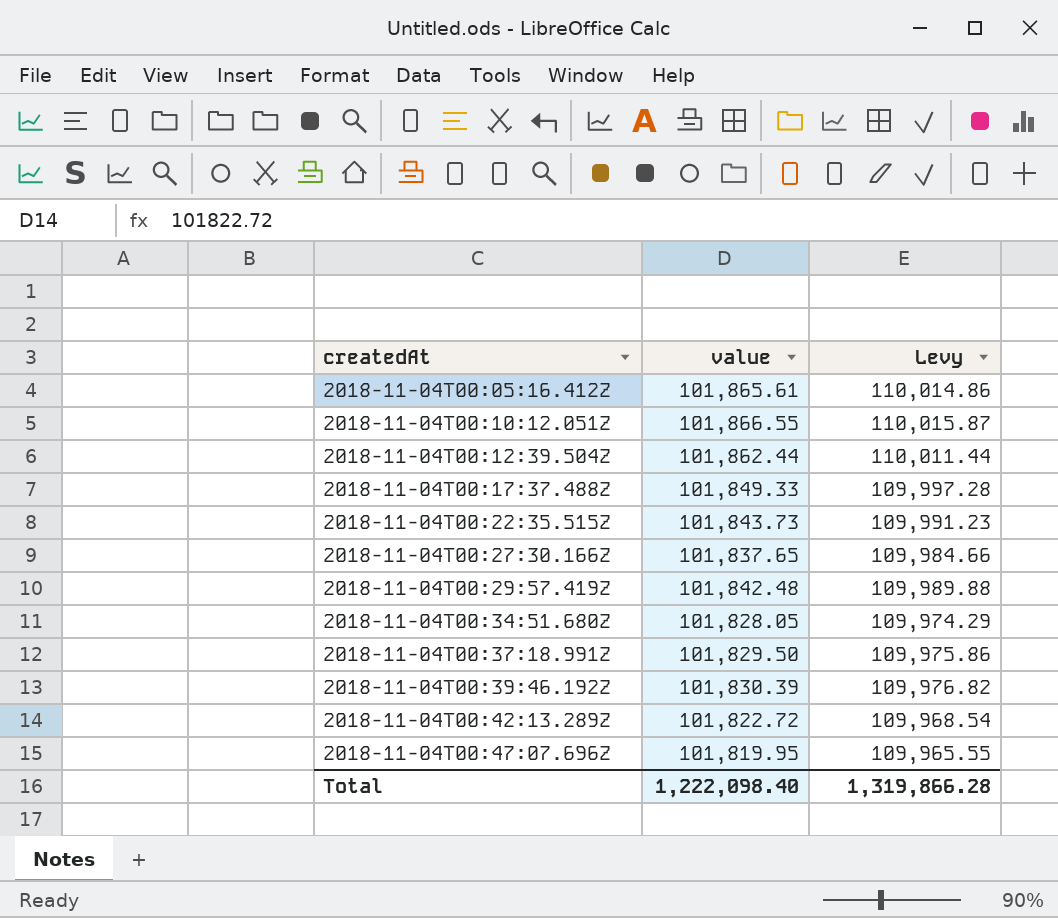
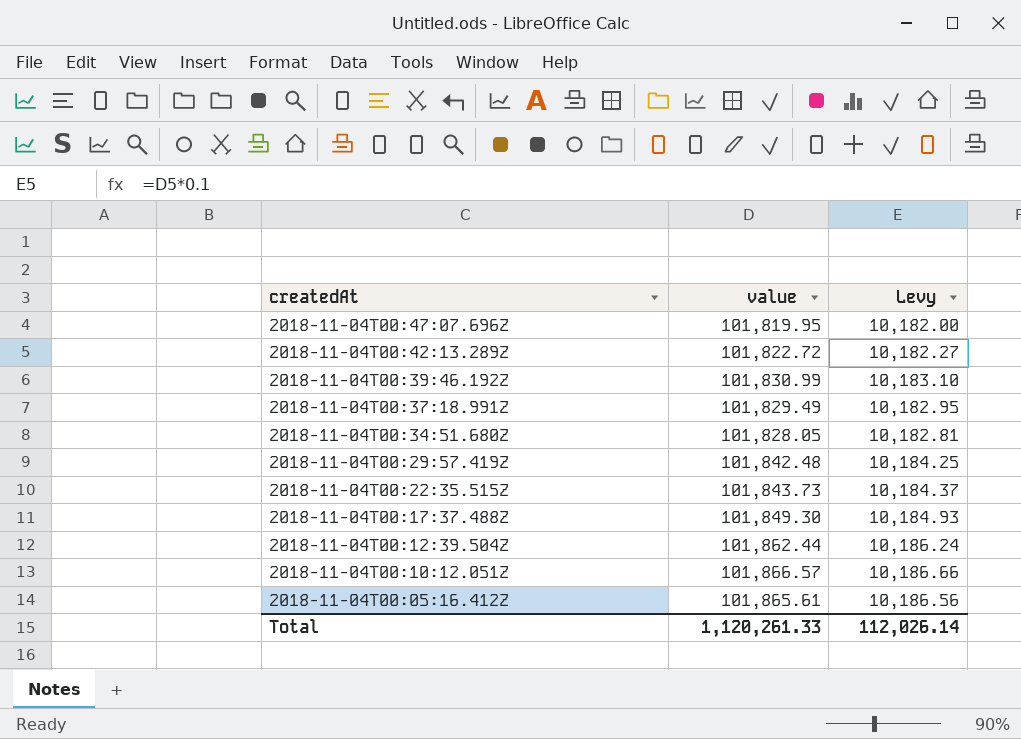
row order: createdAt ascending -> createdAt descending
column Levy | formula: [value] * 1.08 -> [value] * 0.1
row 2018-11-04T00:27:30.166Z: 101,837.65 | 109,984.66 -> none
2018-11-04T00:39:46.192Z | value: 101,830.39 -> 101,830.99
2018-11-04T00:37:18.991Z | value: 101,829.50 -> 101,829.49
2018-11-04T00:17:37.488Z | value: 101,849.33 -> 101,849.30
2018-11-04T00:10:12.051Z | value: 101,866.55 -> 101,866.57
Total | value: 1,222,098.40 -> 1,120,261.33
Total | Levy: 1,319,866.28 -> 112,026.14

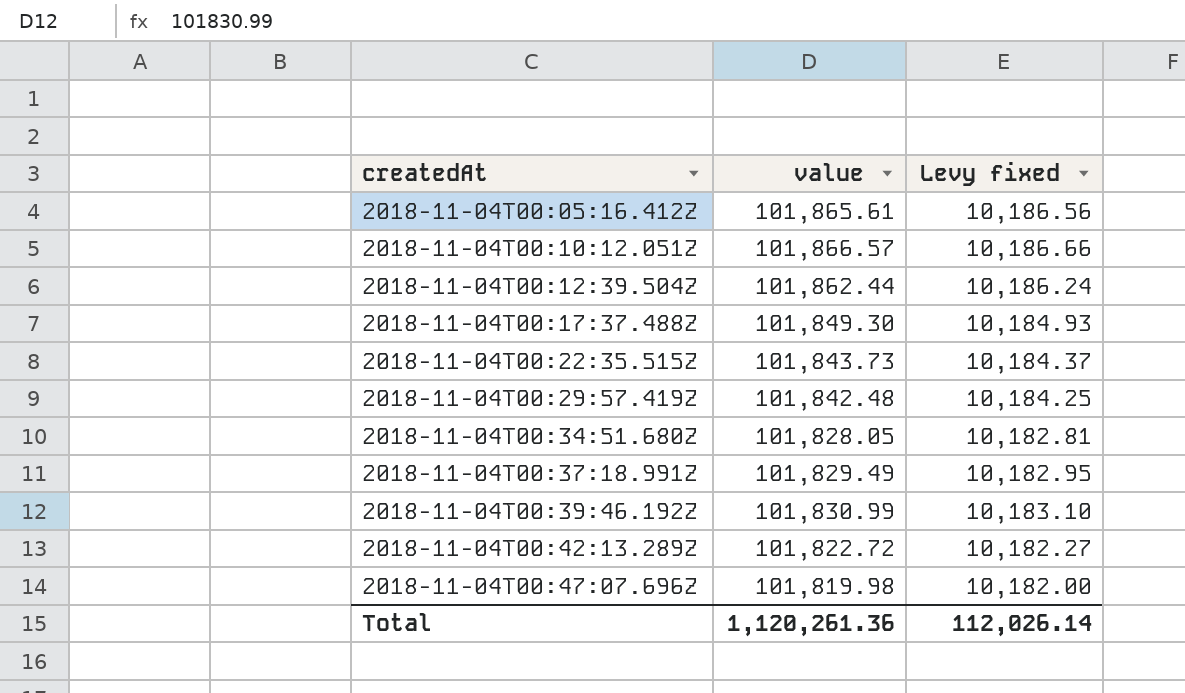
row order: createdAt descending -> createdAt ascending
column name: Levy -> Levy fixed
2018-11-04T00:47:07.696Z | value: 101,819.95 -> 101,819.98
Total | value: 1,120,261.33 -> 1,120,261.36

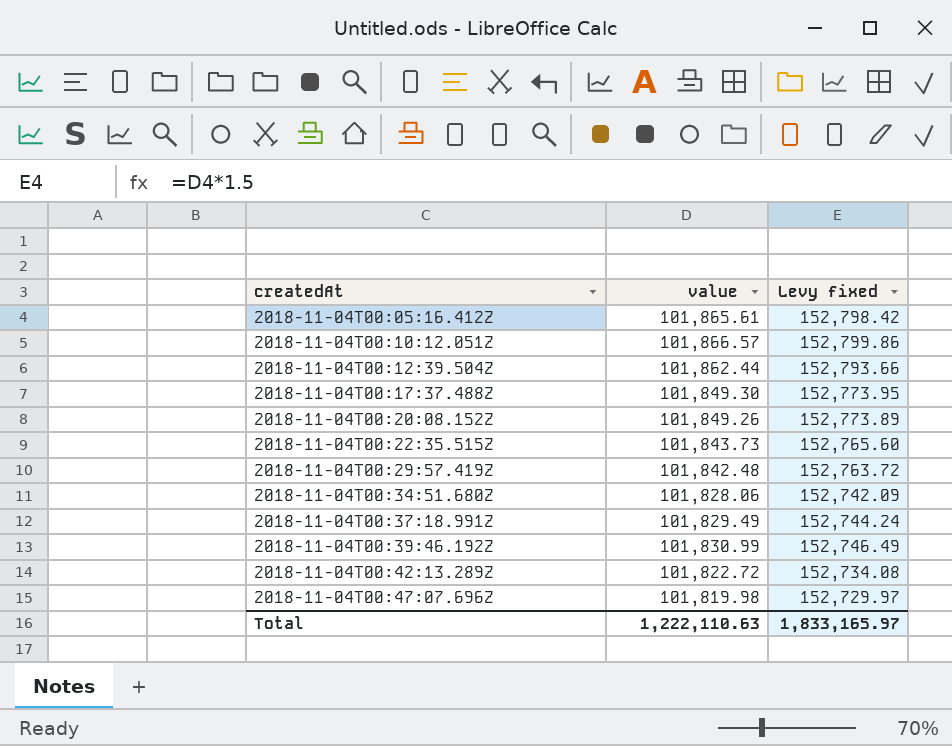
column Levy fixed | formula: [value] * 0.1 -> [value] * 1.5
row 2018-11-04T00:20:08.152Z: none -> 101,849.26 | 152,773.89
2018-11-04T00:34:51.680Z | value: 101,828.05 -> 101,828.06
Total | value: 1,120,261.36 -> 1,222,110.63
Total | Levy fixed: 112,026.14 -> 1,833,165.97

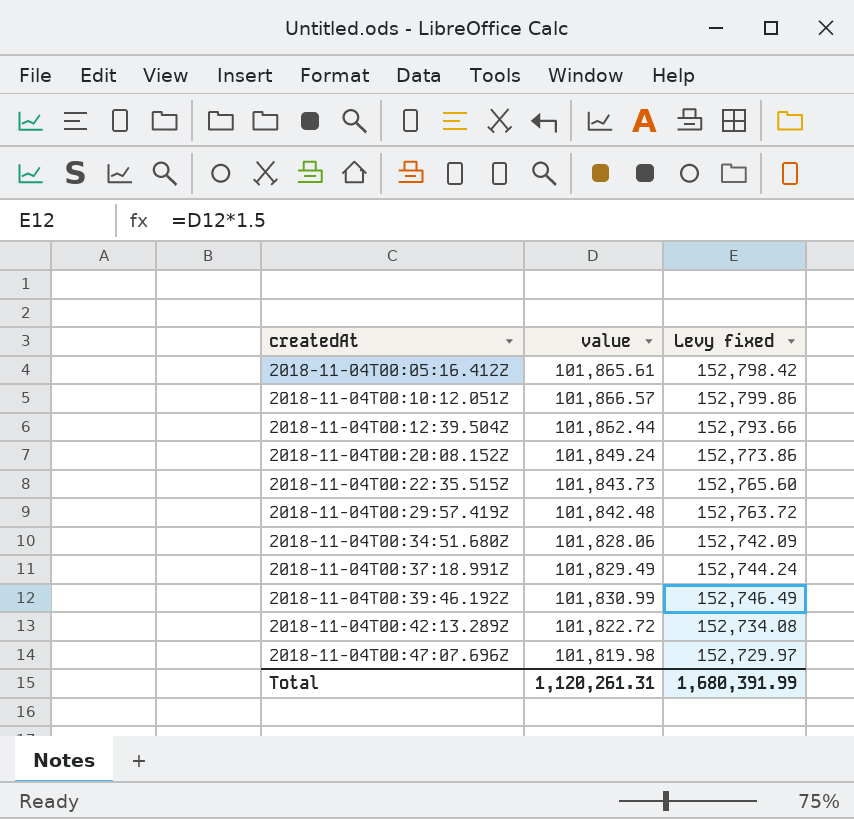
row 2018-11-04T00:17:37.488Z: 101,849.30 | 152,773.95 -> none
2018-11-04T00:20:08.152Z | value: 101,849.26 -> 101,849.24
2018-11-04T00:20:08.152Z | Levy fixed: 152,773.89 -> 152,773.86
Total | value: 1,222,110.63 -> 1,120,261.31
Total | Levy fixed: 1,833,165.97 -> 1,680,391.99

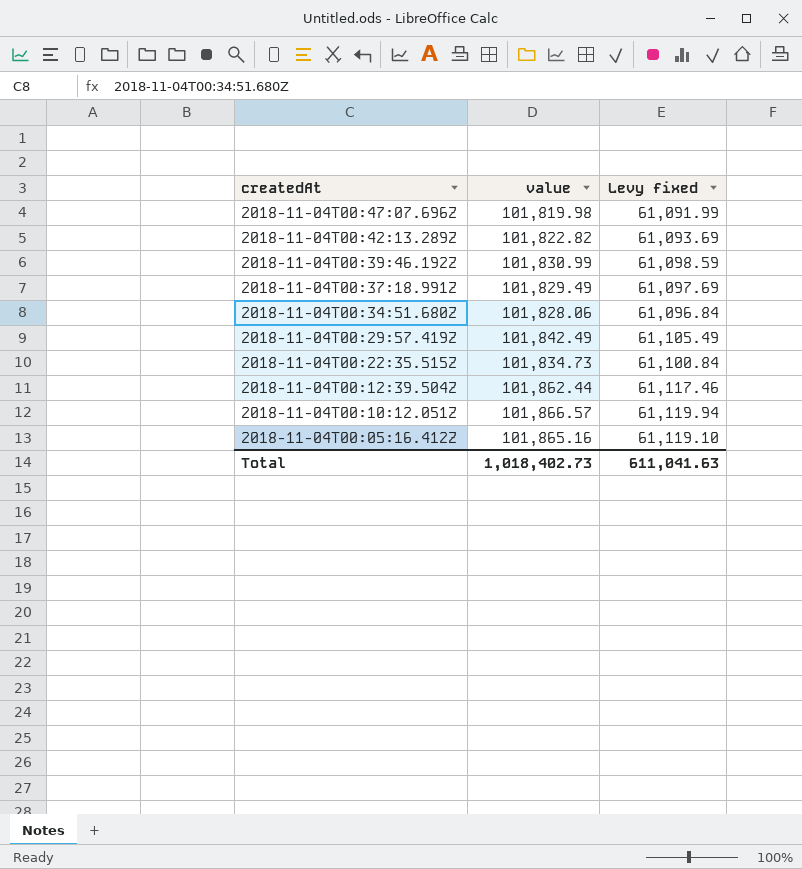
row order: createdAt ascending -> createdAt descending
column Levy fixed | formula: [value] * 1.5 -> [value] * 0.6
row 2018-11-04T00:20:08.152Z: 101,849.24 | 152,773.86 -> none
2018-11-04T00:42:13.289Z | value: 101,822.72 -> 101,822.82
2018-11-04T00:29:57.419Z | value: 101,842.48 -> 101,842.49
2018-11-04T00:22:35.515Z | value: 101,843.73 -> 101,834.73
2018-11-04T00:05:16.412Z | value: 101,865.61 -> 101,865.16
Total | value: 1,120,261.31 -> 1,018,402.73
Total | Levy fixed: 1,680,391.99 -> 611,041.63

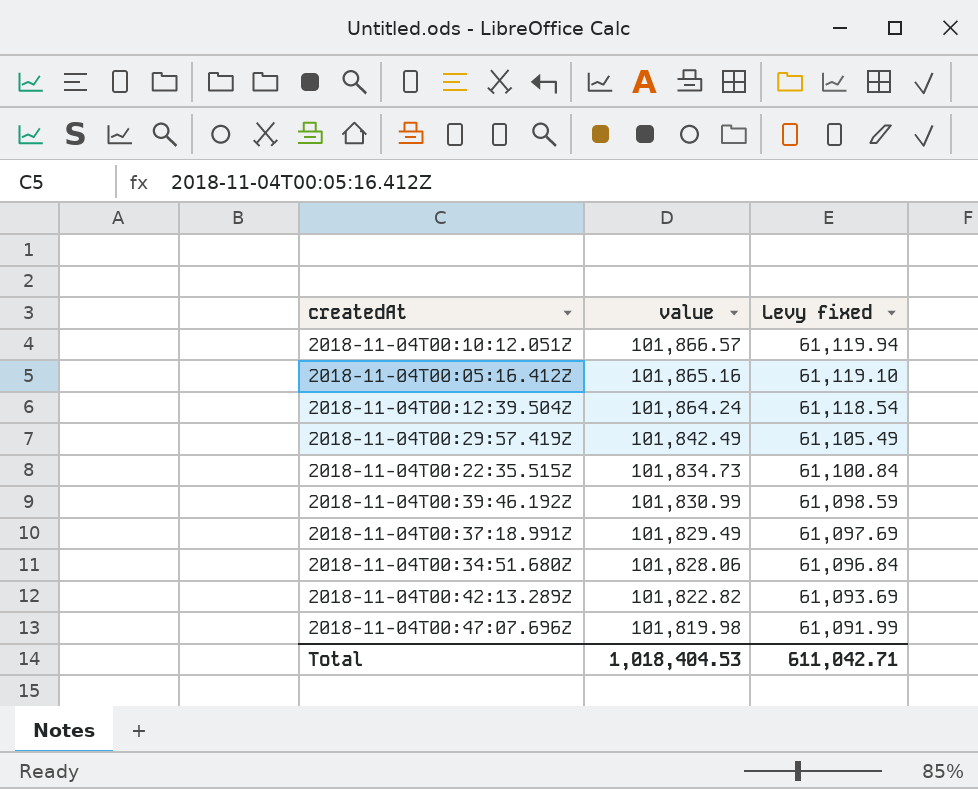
row order: createdAt descending -> value descending
2018-11-04T00:12:39.504Z | value: 101,862.44 -> 101,864.24
2018-11-04T00:12:39.504Z | Levy fixed: 61,117.46 -> 61,118.54
Total | value: 1,018,402.73 -> 1,018,404.53
Total | Levy fixed: 611,041.63 -> 611,042.71

